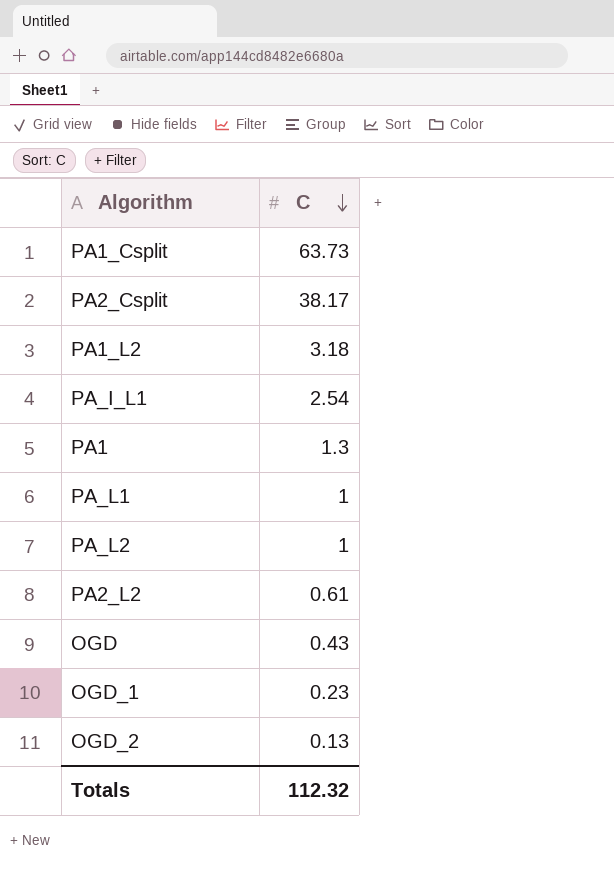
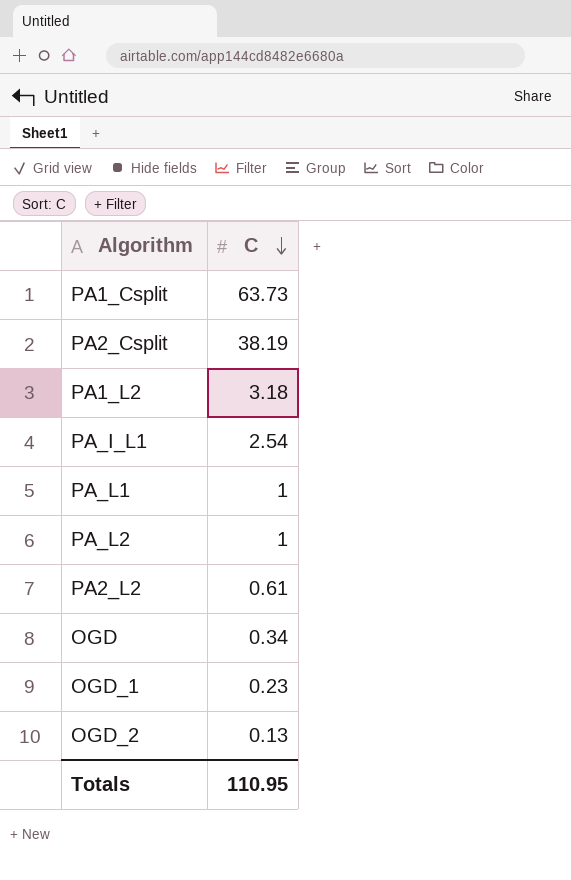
row PA1: 1.3 -> none
PA2_Csplit | C: 38.17 -> 38.19
OGD | C: 0.43 -> 0.34
Totals | C: 112.32 -> 110.95

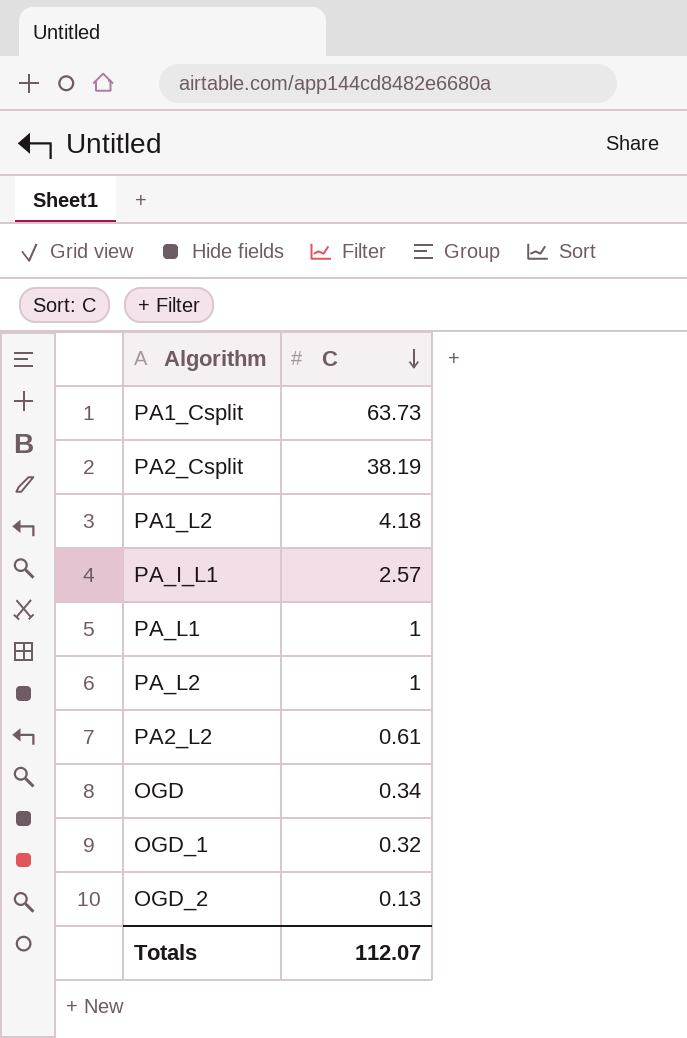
PA1_L2 | C: 3.18 -> 4.18
PA_I_L1 | C: 2.54 -> 2.57
OGD_1 | C: 0.23 -> 0.32
Totals | C: 110.95 -> 112.07

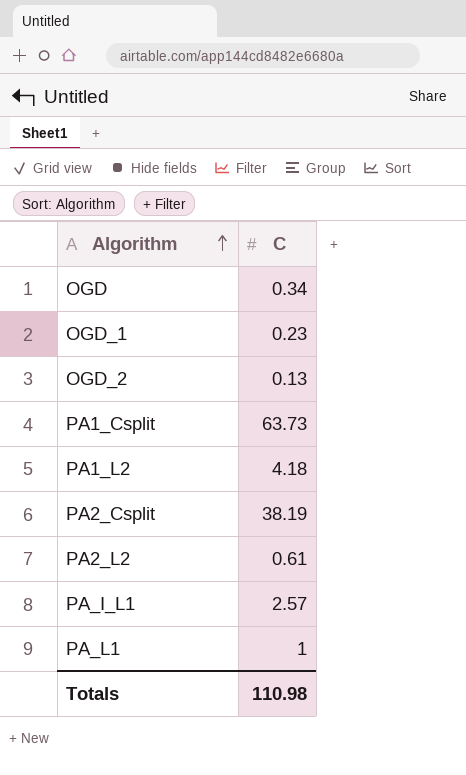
row order: C descending -> Algorithm ascending
row PA_L2: 1 -> none
OGD_1 | C: 0.32 -> 0.23
Totals | C: 112.07 -> 110.98

